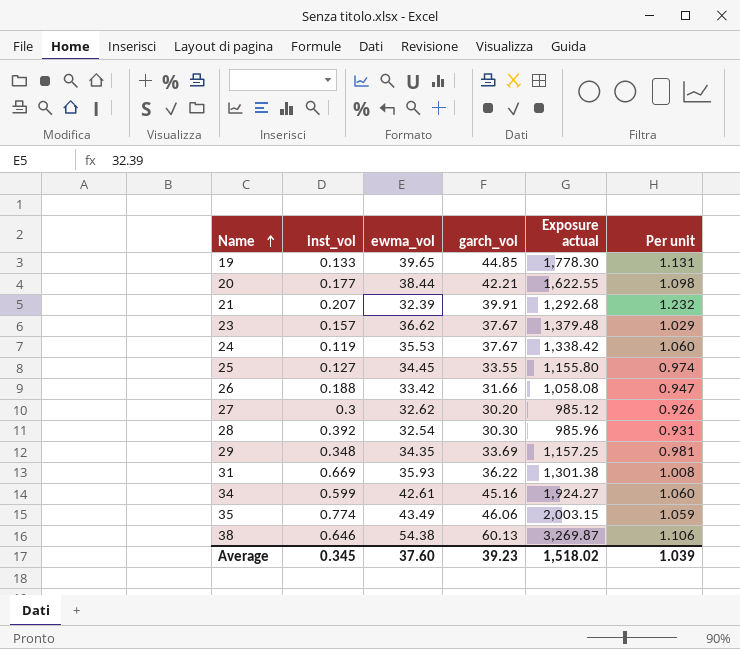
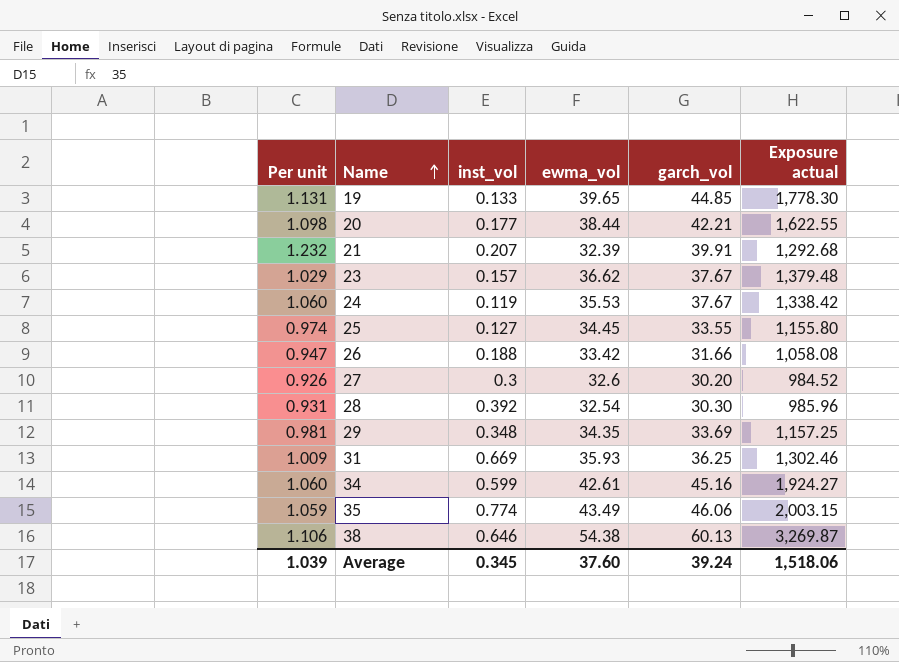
column Per unit | position: 6 -> 1
27 | ewma_vol: 32.62 -> 32.6
27 | Exposure actual: 985.12 -> 984.52
31 | Per unit: 1.008 -> 1.009
31 | garch_vol: 36.22 -> 36.25
31 | Exposure actual: 1,301.38 -> 1,302.46
Average | garch_vol: 39.23 -> 39.24
Average | Exposure actual: 1,518.02 -> 1,518.06

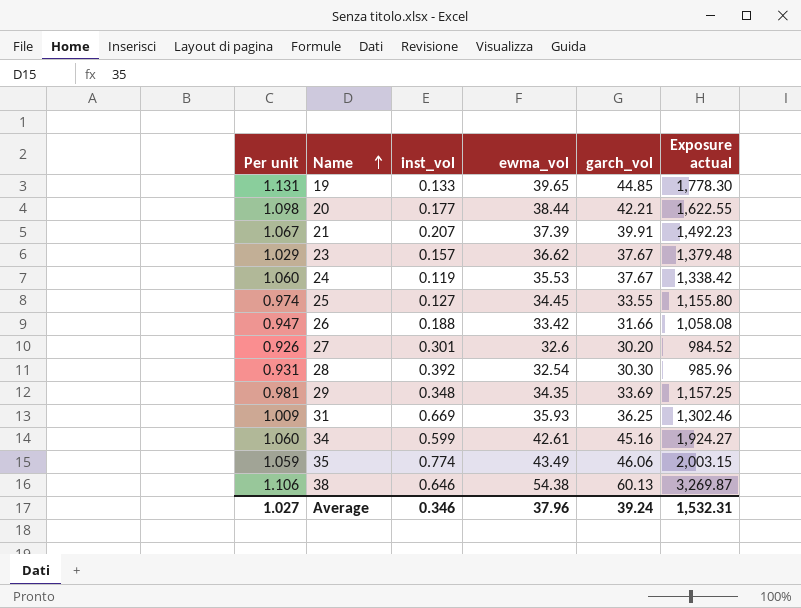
21 | Per unit: 1.232 -> 1.067
21 | ewma_vol: 32.39 -> 37.39
21 | Exposure actual: 1,292.68 -> 1,492.23
27 | inst_vol: 0.3 -> 0.301
Average | Per unit: 1.039 -> 1.027
Average | inst_vol: 0.345 -> 0.346
Average | ewma_vol: 37.60 -> 37.96
Average | Exposure actual: 1,518.06 -> 1,532.31

